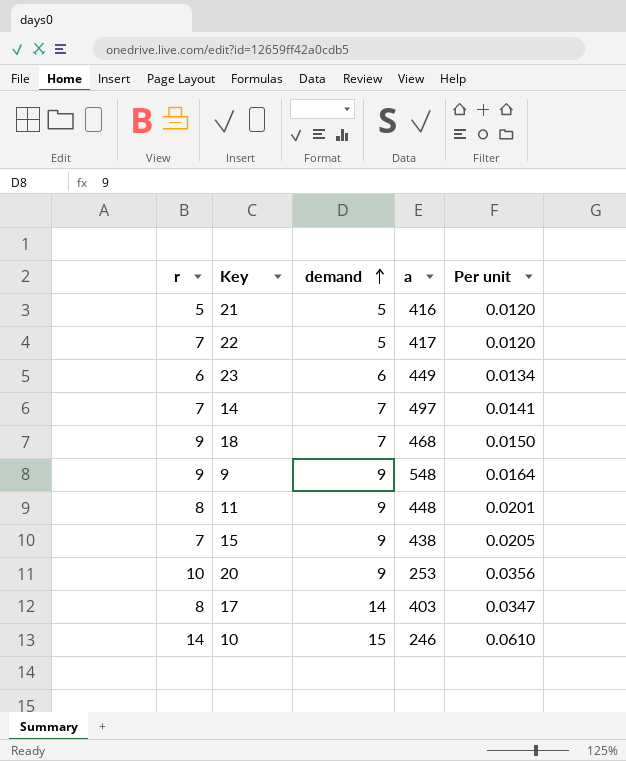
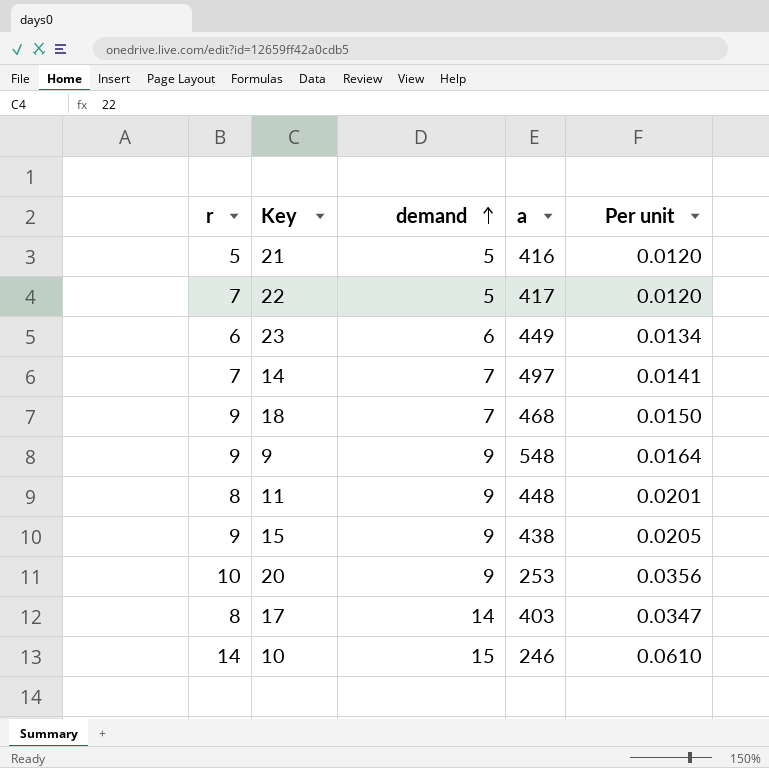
15 | r: 7 -> 9

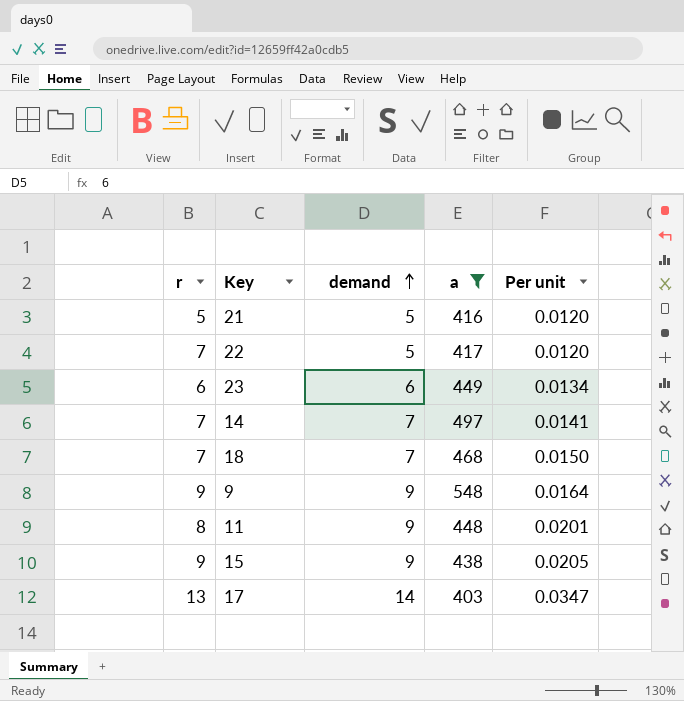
filter: none -> a >= 403
18 | r: 9 -> 7
17 | r: 8 -> 13

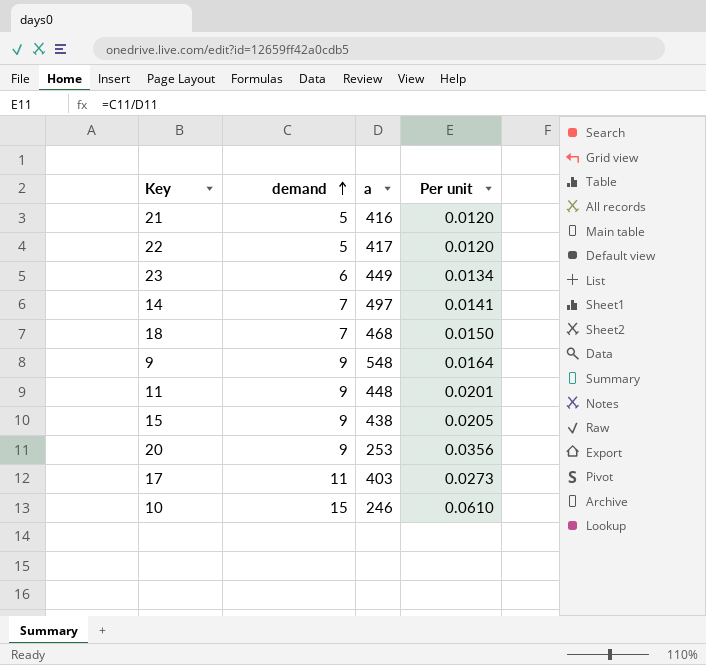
filter: a >= 403 -> none
column r | position: 1 -> none
17 | demand: 14 -> 11
17 | Per unit: 0.0347 -> 0.0273

